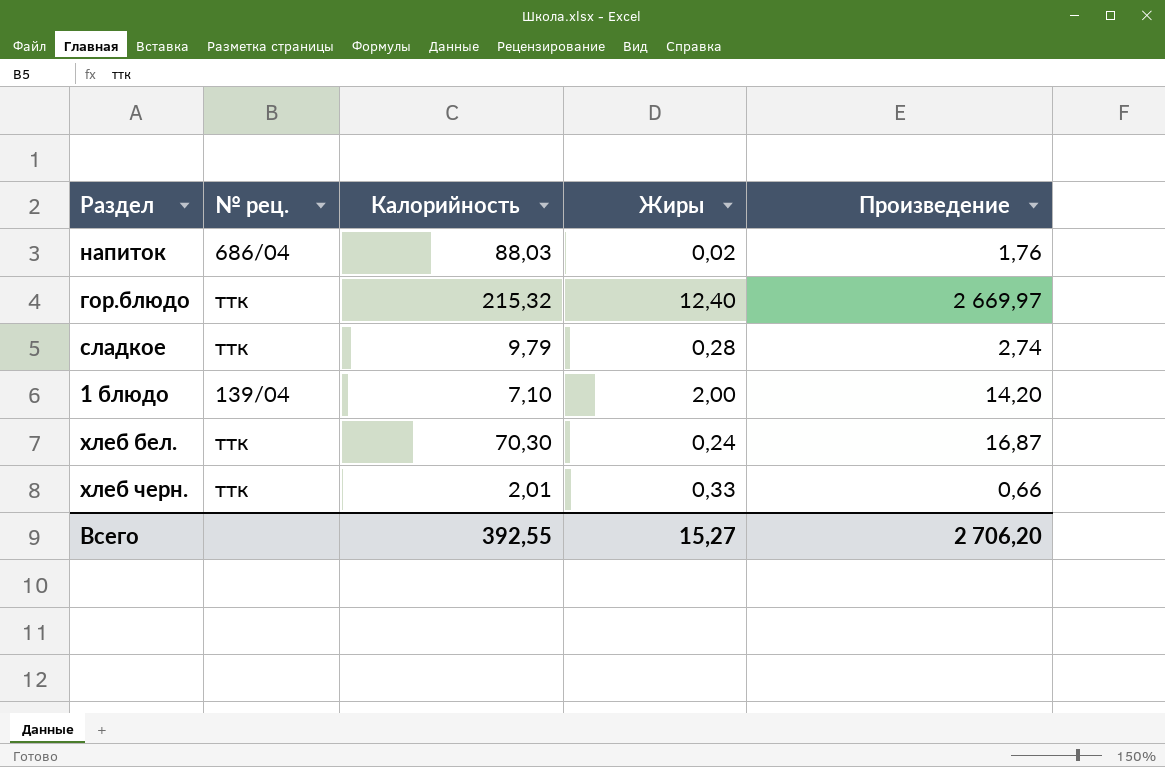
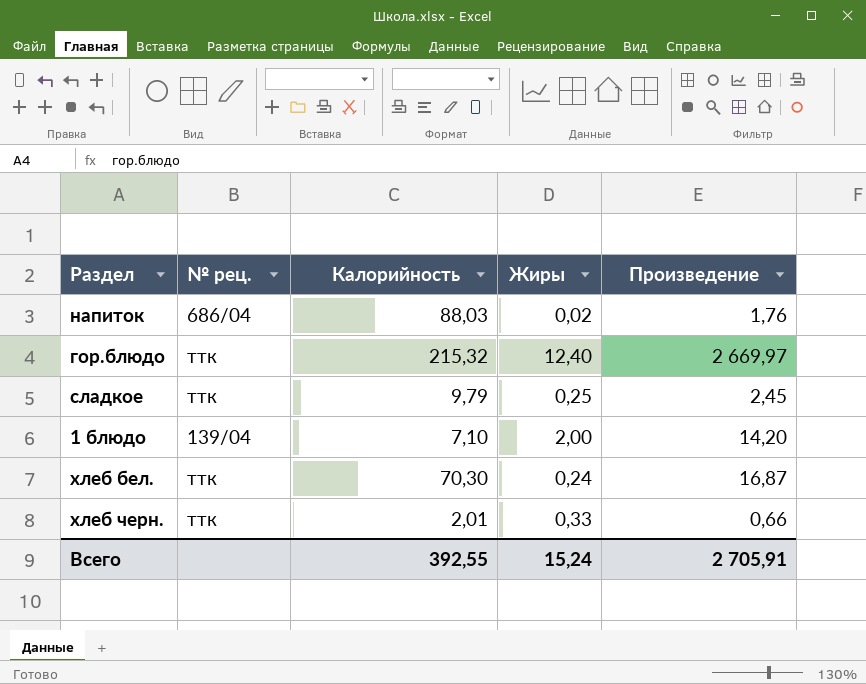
сладкое | Жиры: 0,28 -> 0,25
сладкое | Произведение: 2,74 -> 2,45
Всего | Жиры: 15,27 -> 15,24
Всего | Произведение: 2 706,20 -> 2 705,91

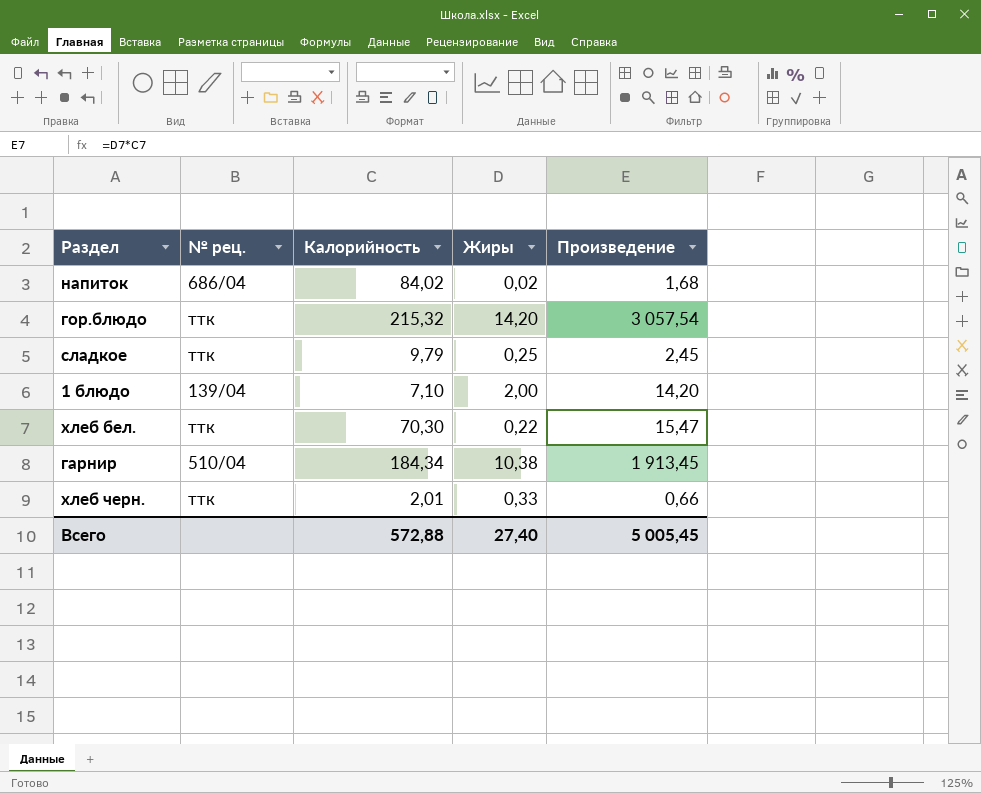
напиток | Калорийность: 88,03 -> 84,02
напиток | Произведение: 1,76 -> 1,68
гор.блюдо | Жиры: 12,40 -> 14,20
гор.блюдо | Произведение: 2 669,97 -> 3 057,54
хлеб бел. | Жиры: 0,24 -> 0,22
хлеб бел. | Произведение: 16,87 -> 15,47
row гарнир: none -> 510/04 | 184,34 | 10,38 | 1 913,45
Всего | Калорийность: 392,55 -> 572,88
Всего | Жиры: 15,24 -> 27,40
Всего | Произведение: 2 705,91 -> 5 005,45

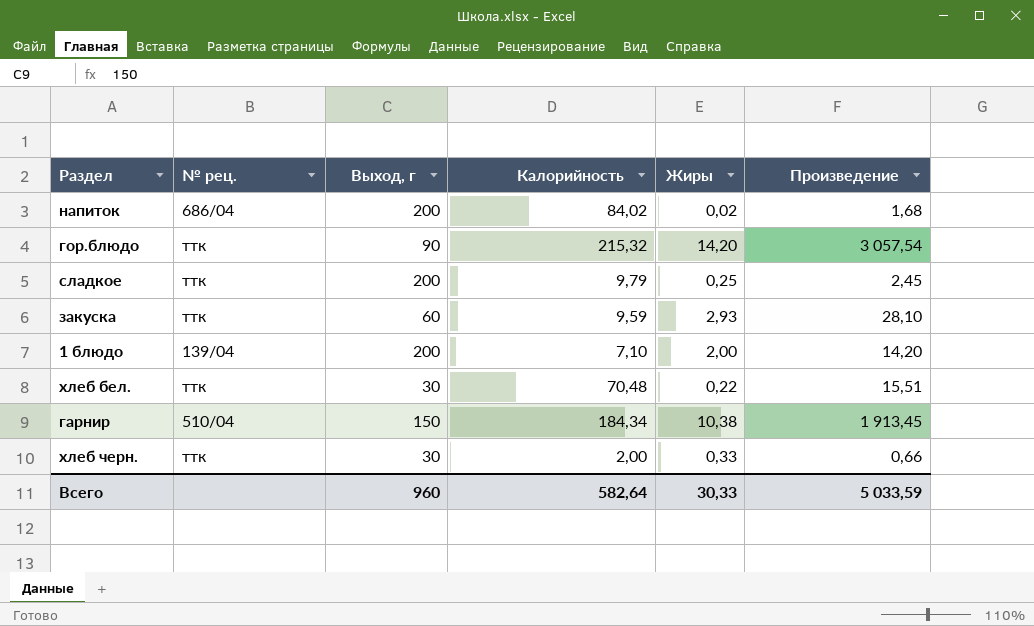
column Выход, г | position: none -> 3
row закуска: none -> ттк | 60 | 9,59 | 2,93 | 28,10
хлеб бел. | Калорийность: 70,30 -> 70,48
хлеб бел. | Произведение: 15,47 -> 15,51
хлеб черн. | Калорийность: 2,01 -> 2,00
Всего | Калорийность: 572,88 -> 582,64
Всего | Жиры: 27,40 -> 30,33
Всего | Произведение: 5 005,45 -> 5 033,59

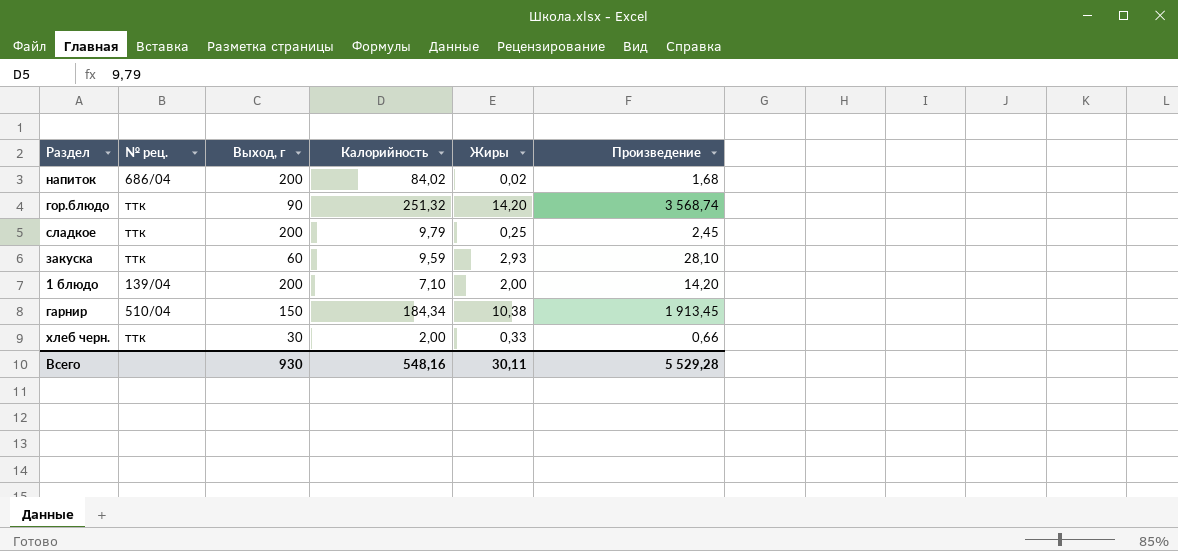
row хлеб бел.: ттк | 30 | 70,48 | 0,22 | 15,51 -> none
гор.блюдо | Калорийность: 215,32 -> 251,32
гор.блюдо | Произведение: 3 057,54 -> 3 568,74
Всего | Выход, г: 960 -> 930
Всего | Калорийность: 582,64 -> 548,16
Всего | Жиры: 30,33 -> 30,11
Всего | Произведение: 5 033,59 -> 5 529,28

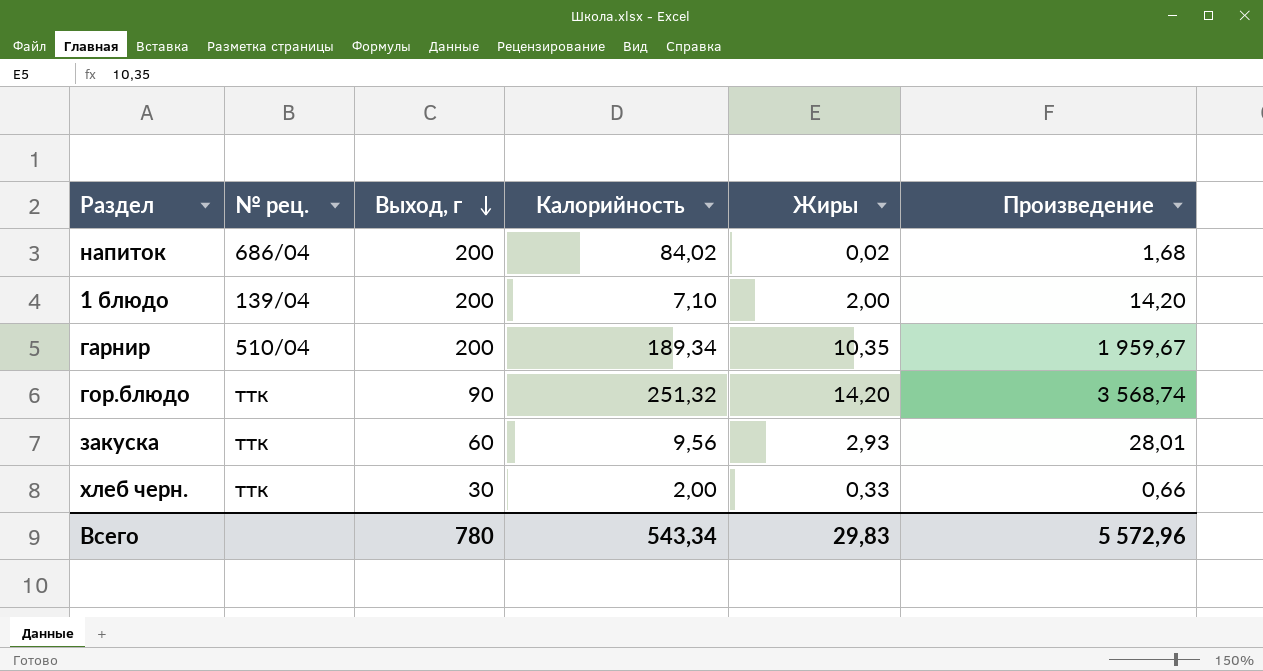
row order: none -> Выход, г descending
row сладкое: ттк | 200 | 9,79 | 0,25 | 2,45 -> none
гарнир | Выход, г: 150 -> 200
гарнир | Калорийность: 184,34 -> 189,34
гарнир | Жиры: 10,38 -> 10,35
гарнир | Произведение: 1 913,45 -> 1 959,67
закуска | Калорийность: 9,59 -> 9,56
закуска | Произведение: 28,10 -> 28,01
Всего | Выход, г: 930 -> 780
Всего | Калорийность: 548,16 -> 543,34
Всего | Жиры: 30,11 -> 29,83
Всего | Произведение: 5 529,28 -> 5 572,96

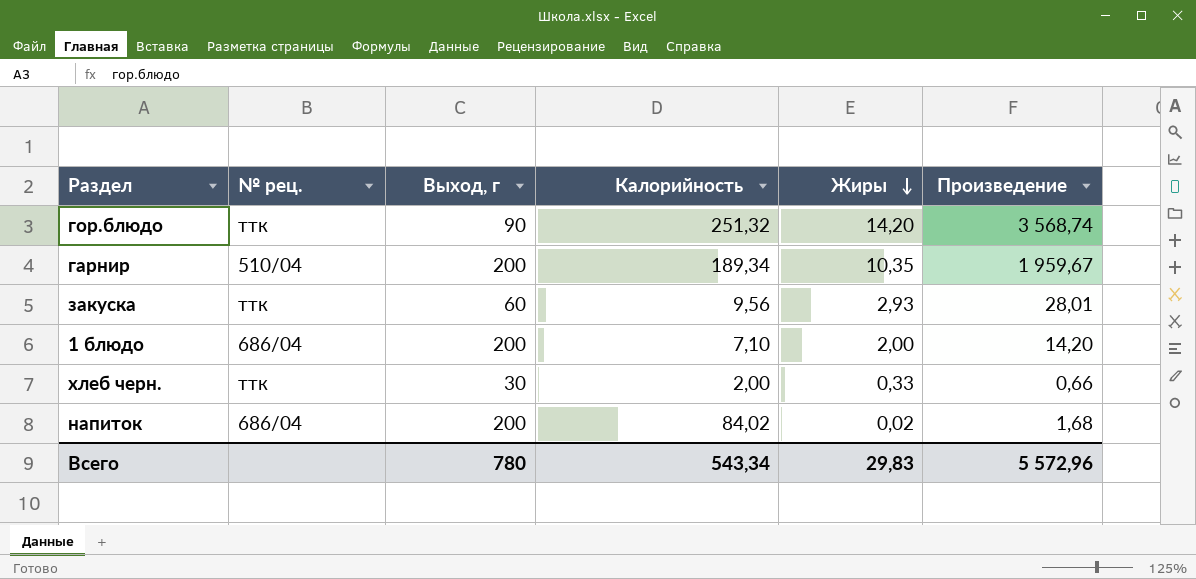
row order: Выход, г descending -> Жиры descending
1 блюдо | № рец.: 139/04 -> 686/04

